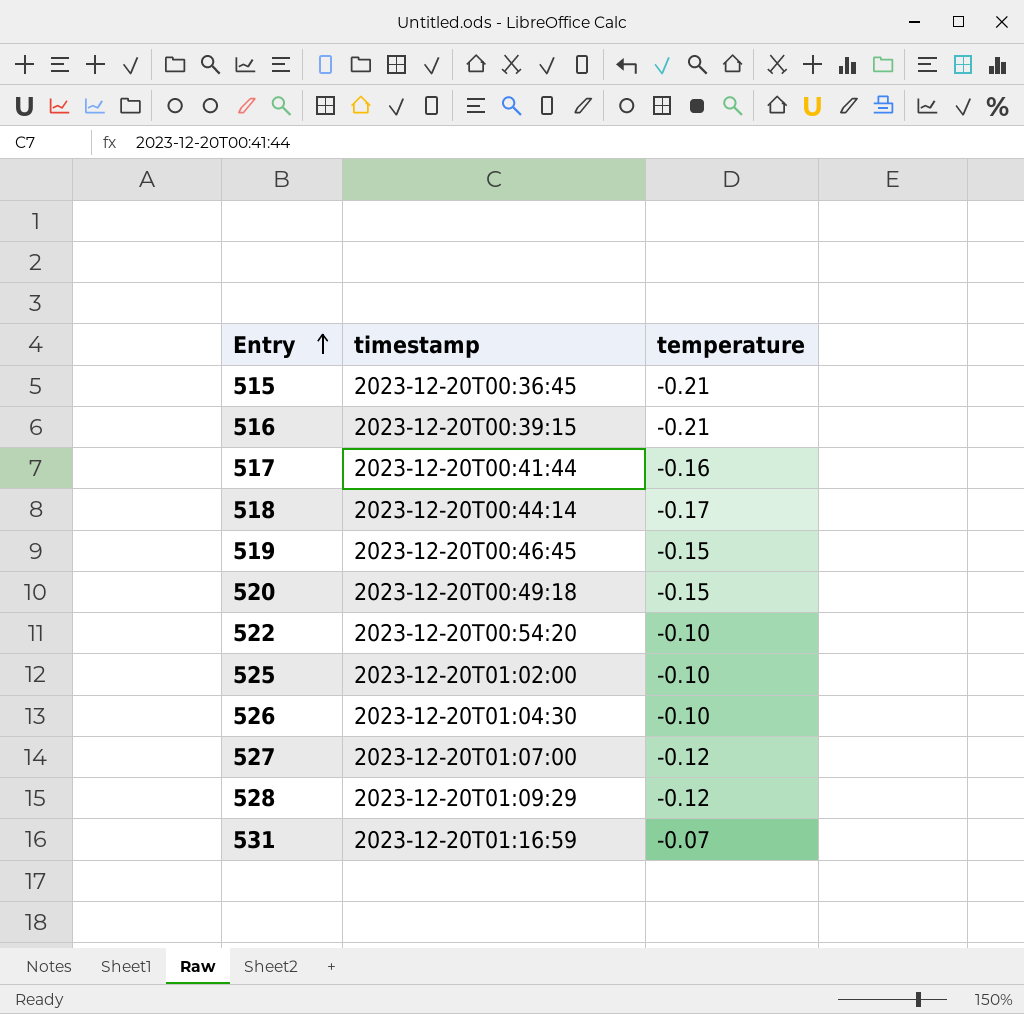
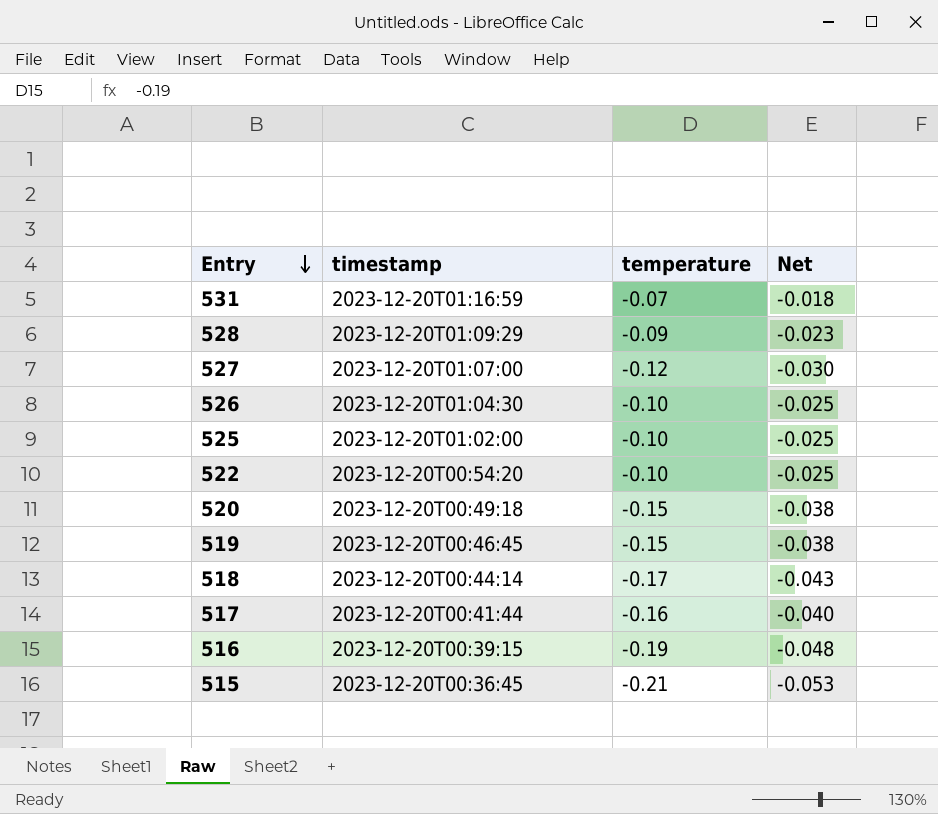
row order: Entry ascending -> Entry descending
column Net | formula: none -> [temperature] * 0.25
528 | temperature: -0.12 -> -0.09
516 | temperature: -0.21 -> -0.19

